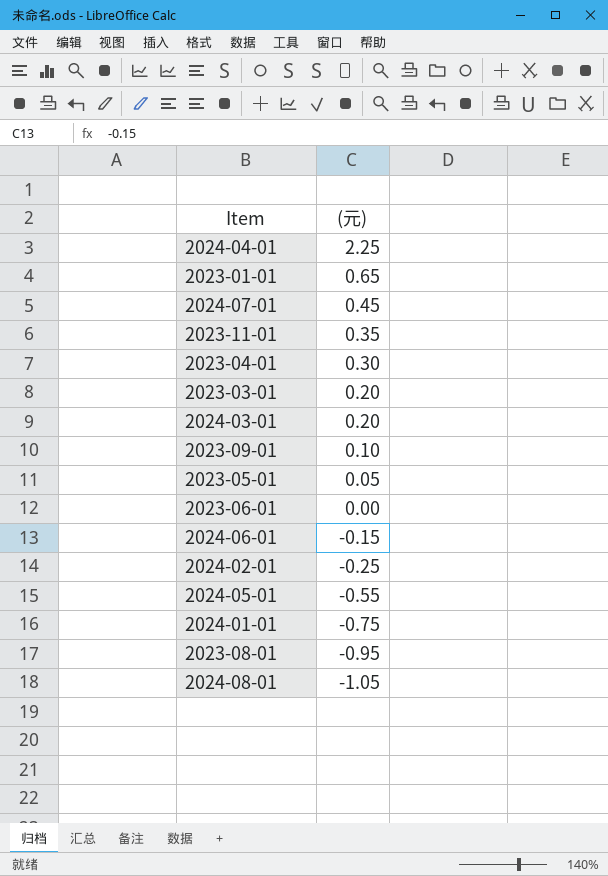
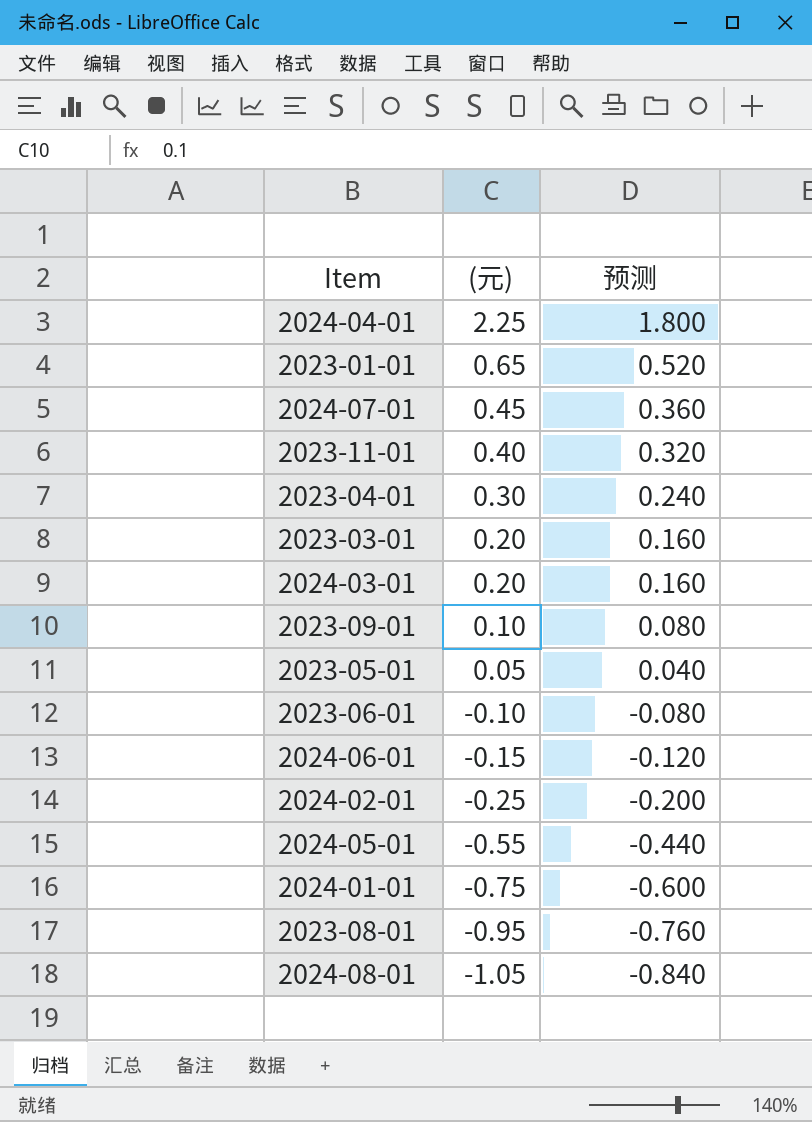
column 预测 | formula: none -> [(元)] * 0.8
2023-11-01 | (元): 0.35 -> 0.40
2023-06-01 | (元): 0.00 -> -0.10

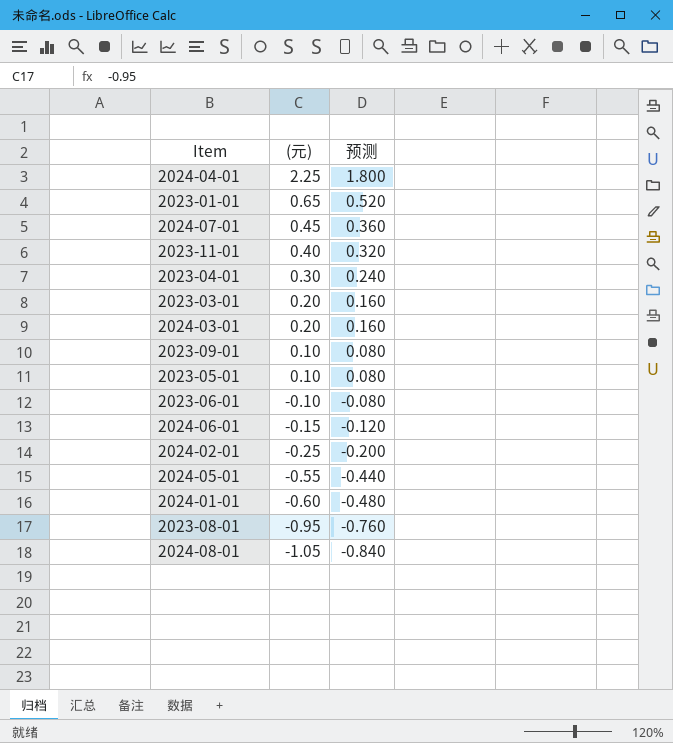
2023-05-01 | (元): 0.05 -> 0.10
2023-05-01 | 预测: 0.040 -> 0.080
2024-01-01 | (元): -0.75 -> -0.60
2024-01-01 | 预测: -0.600 -> -0.480

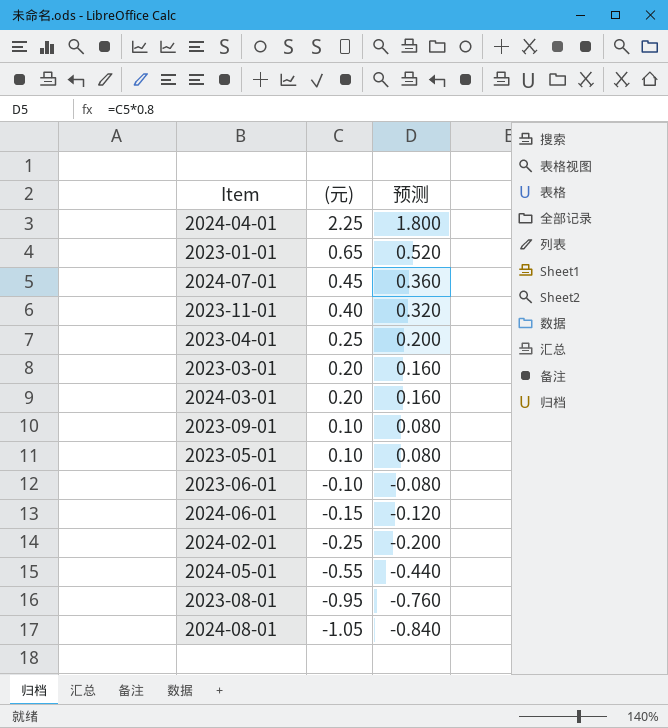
row 2024-01-01: -0.60 | -0.480 -> none
2023-04-01 | (元): 0.30 -> 0.25
2023-04-01 | 预测: 0.240 -> 0.200

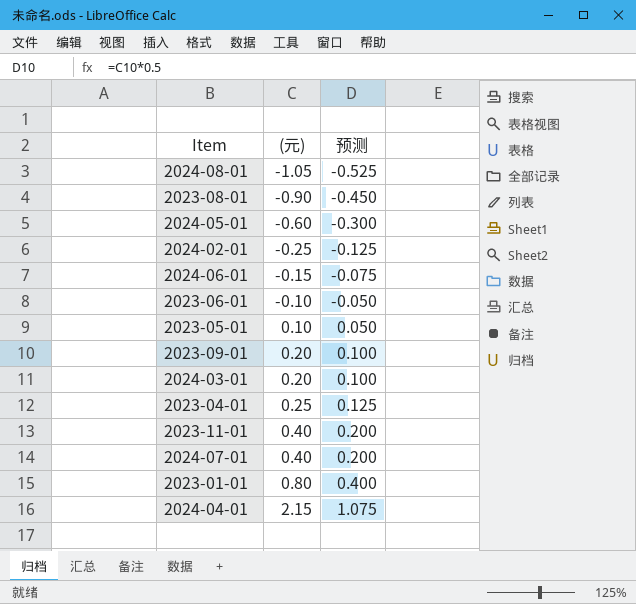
row order: (元) descending -> (元) ascending
column 预测 | formula: [(元)] * 0.8 -> [(元)] * 0.5
row 2023-03-01: 0.20 | 0.160 -> none
2023-08-01 | (元): -0.95 -> -0.90
2024-05-01 | (元): -0.55 -> -0.60
2023-09-01 | (元): 0.10 -> 0.20
2024-07-01 | (元): 0.45 -> 0.40
2023-01-01 | (元): 0.65 -> 0.80
2024-04-01 | (元): 2.25 -> 2.15

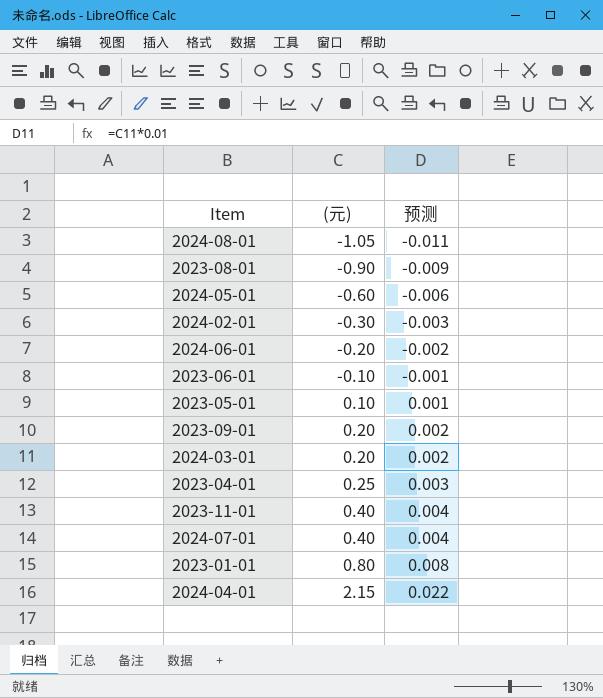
column 预测 | formula: [(元)] * 0.5 -> [(元)] * 0.01
2024-02-01 | (元): -0.25 -> -0.30
2024-06-01 | (元): -0.15 -> -0.20

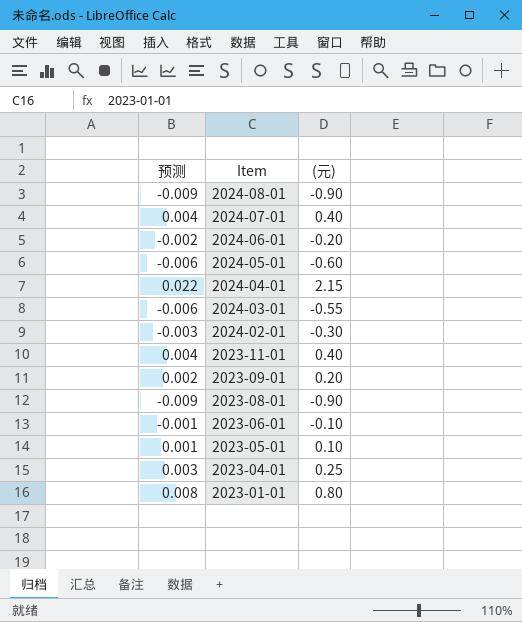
row order: (元) ascending -> Item descending
column 预测 | position: 3 -> 1
2024-08-01 | 预测: -0.011 -> -0.009
2024-08-01 | (元): -1.05 -> -0.90
2024-03-01 | 预测: 0.002 -> -0.006
2024-03-01 | (元): 0.20 -> -0.55

